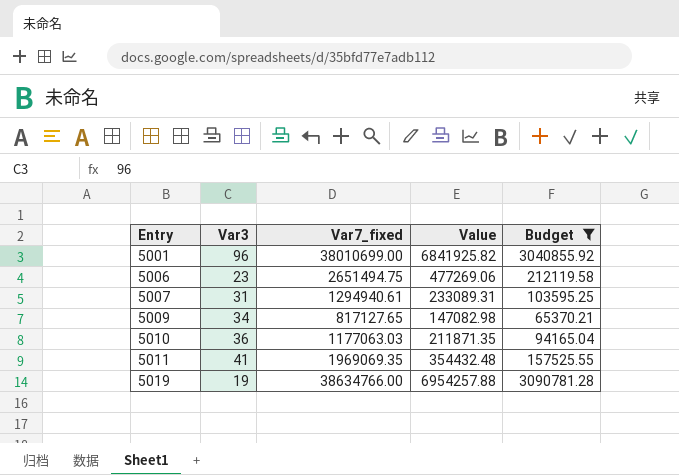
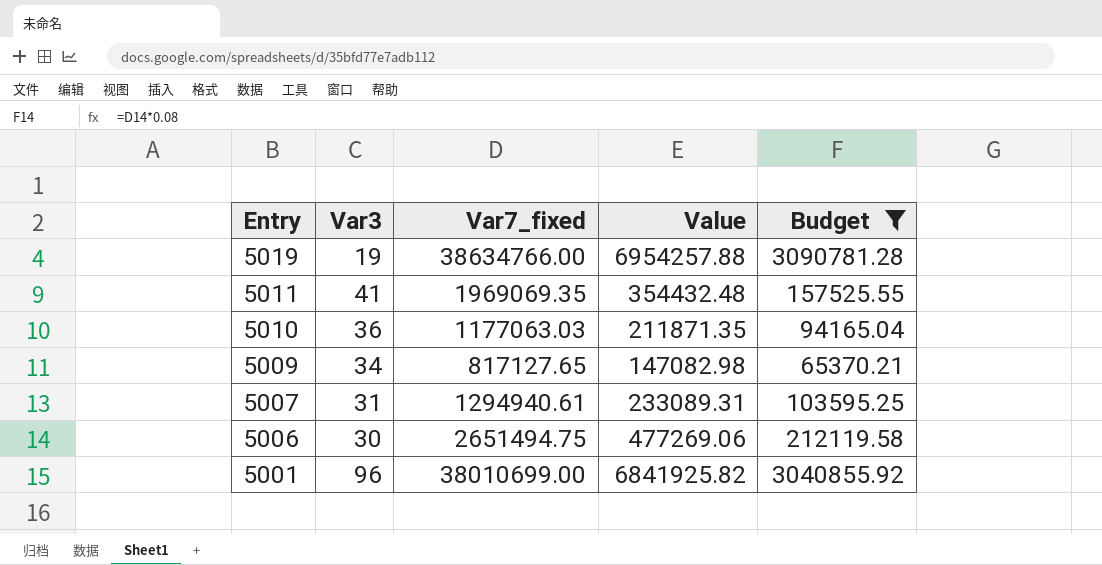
row order: Entry ascending -> Entry descending
5006 | Var3: 23 -> 30

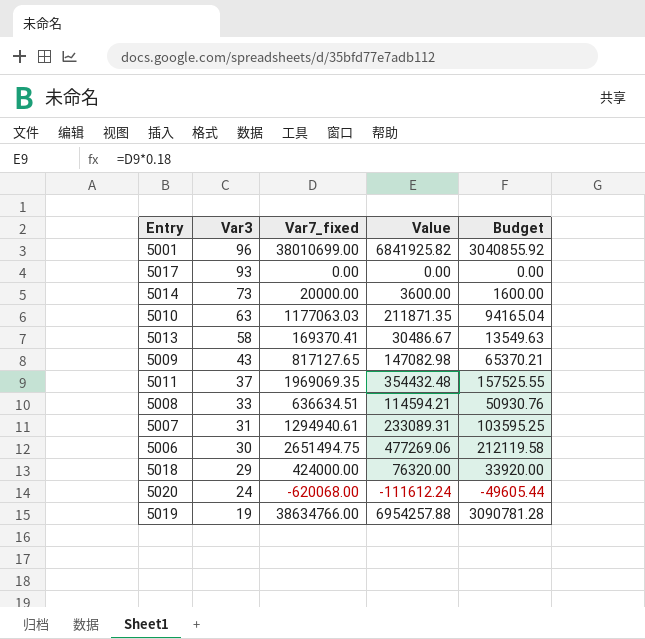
filter: Budget >= 65370.21 -> none
row order: Entry descending -> Var3 descending
5010 | Var3: 36 -> 63
5009 | Var3: 34 -> 43
5011 | Var3: 41 -> 37

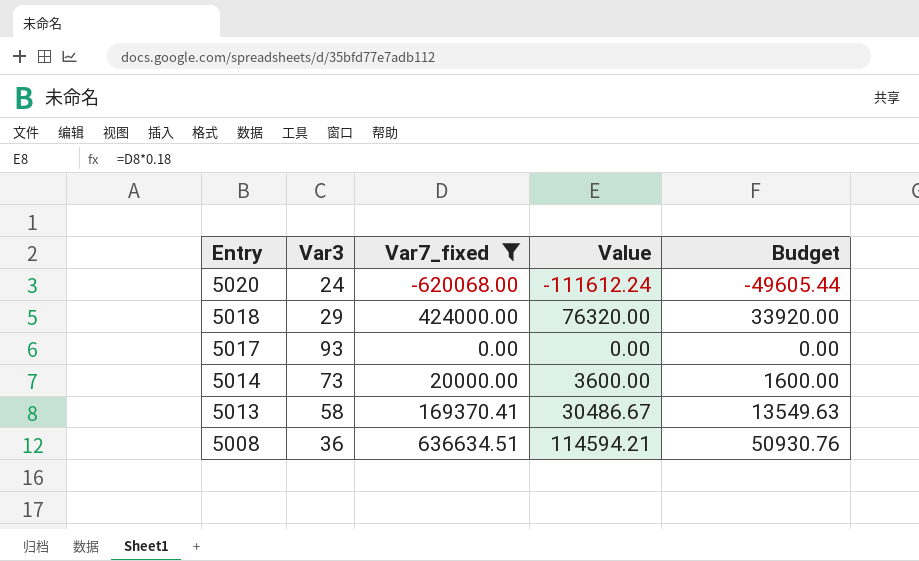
filter: none -> Var7_fixed <= 636634.51
row order: Var3 descending -> Entry descending
5008 | Var3: 33 -> 36

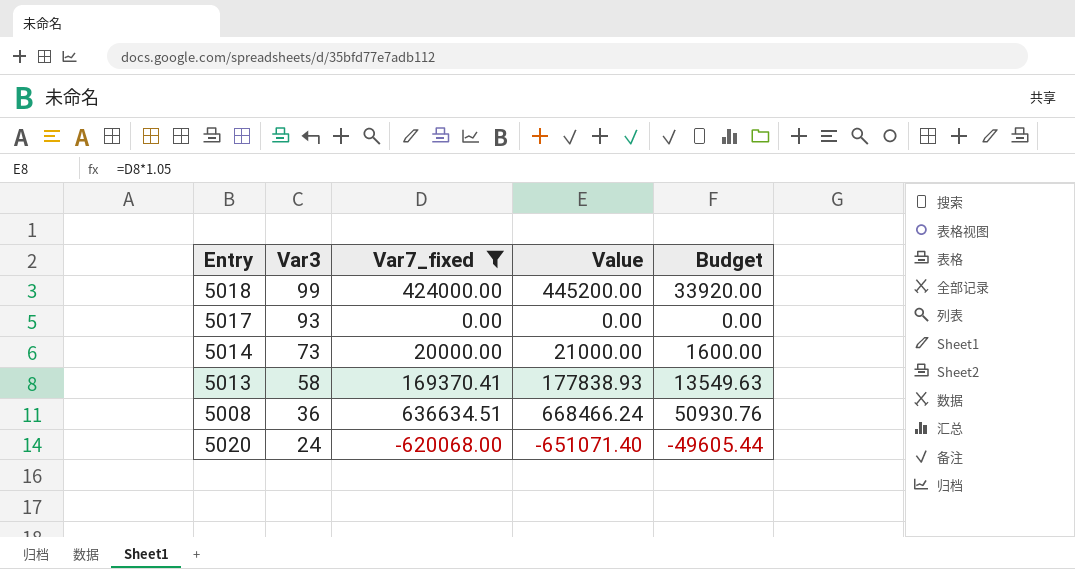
row order: Entry descending -> Var3 descending
column Value | formula: [Var7_fixed] * 0.18 -> [Var7_fixed] * 1.05
5018 | Var3: 29 -> 99

